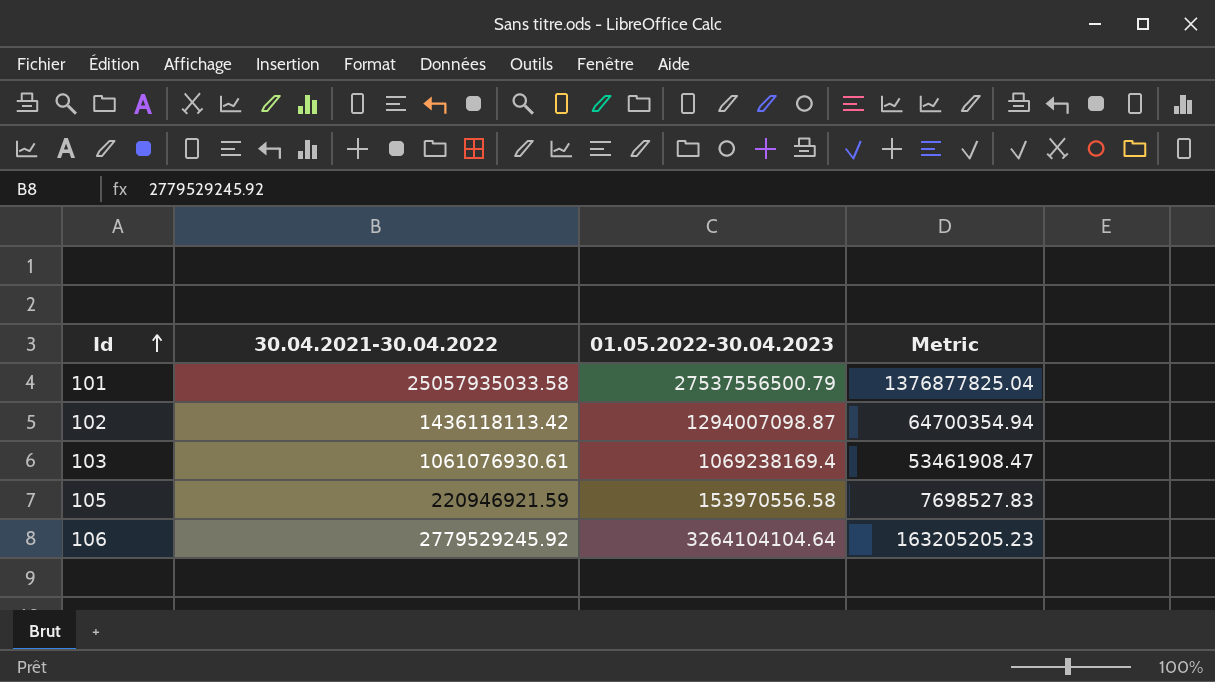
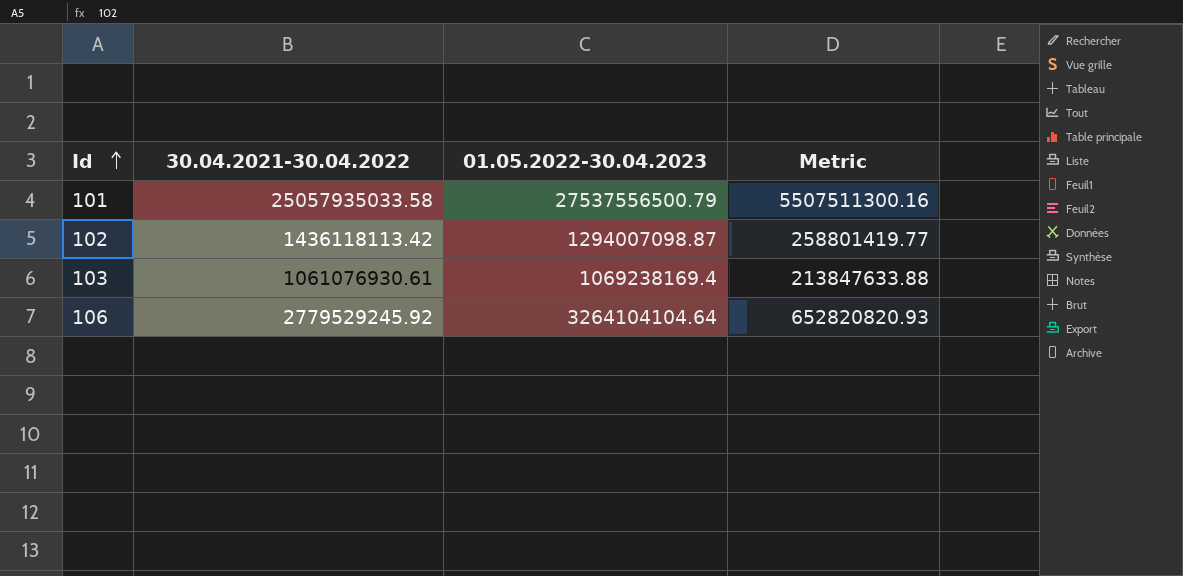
column Metric | formula: [01.05.2022-30.04.2023] * 0.05 -> [01.05.2022-30.04.2023] * 0.2
row 105: 220946921.59 | 153970556.58 | 7698527.83 -> none

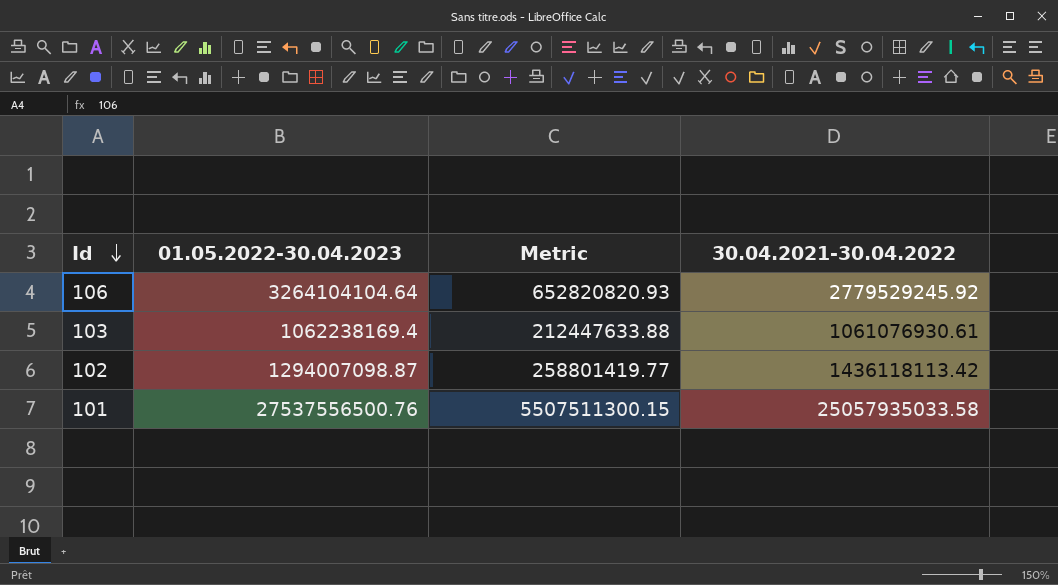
row order: Id ascending -> Id descending
column 30.04.2021-30.04.2022 | position: 2 -> 4
103 | 01.05.2022-30.04.2023: 1069238169.4 -> 1062238169.4
103 | Metric: 213847633.88 -> 212447633.88
101 | 01.05.2022-30.04.2023: 27537556500.79 -> 27537556500.76
101 | Metric: 5507511300.16 -> 5507511300.15

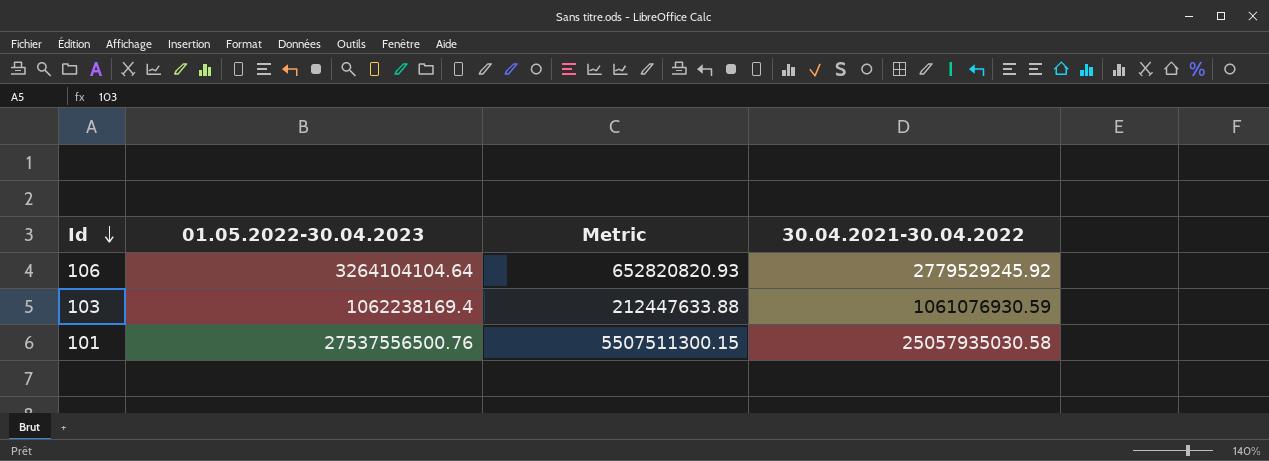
row 102: 1294007098.87 | 258801419.77 | 1436118113.42 -> none
103 | 30.04.2021-30.04.2022: 1061076930.61 -> 1061076930.59
101 | 30.04.2021-30.04.2022: 25057935033.58 -> 25057935030.58

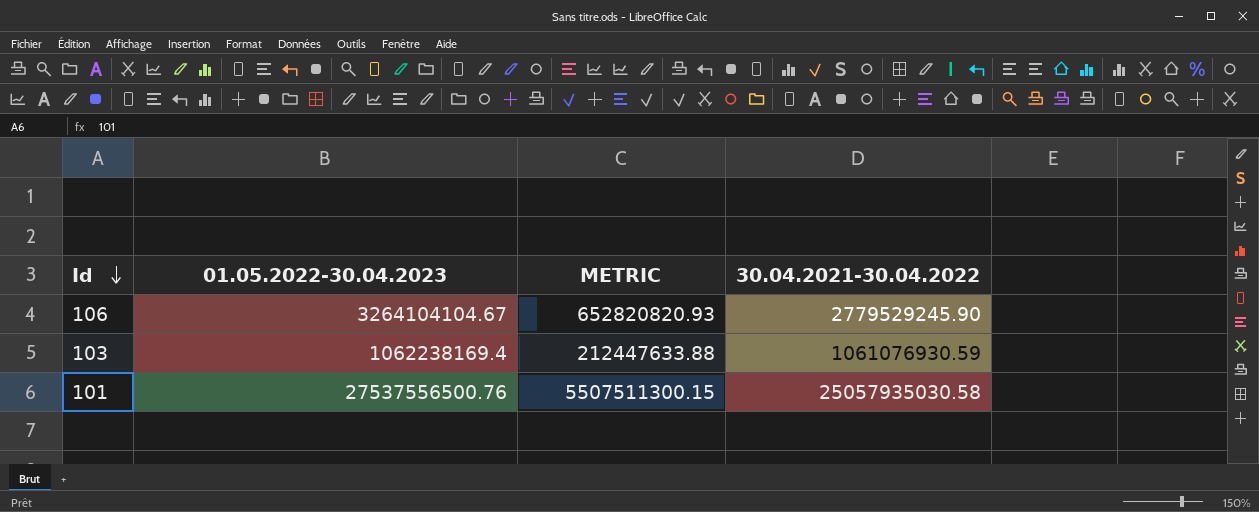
column name: Metric -> METRIC
106 | 01.05.2022-30.04.2023: 3264104104.64 -> 3264104104.67
106 | 30.04.2021-30.04.2022: 2779529245.92 -> 2779529245.90

